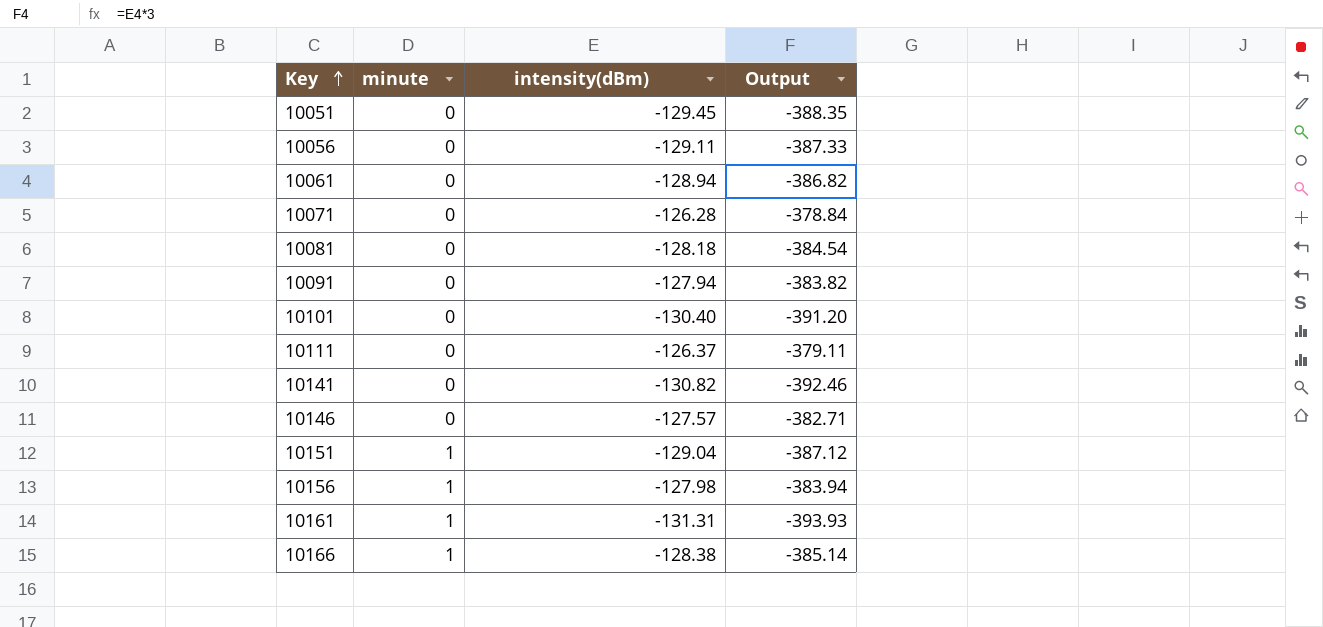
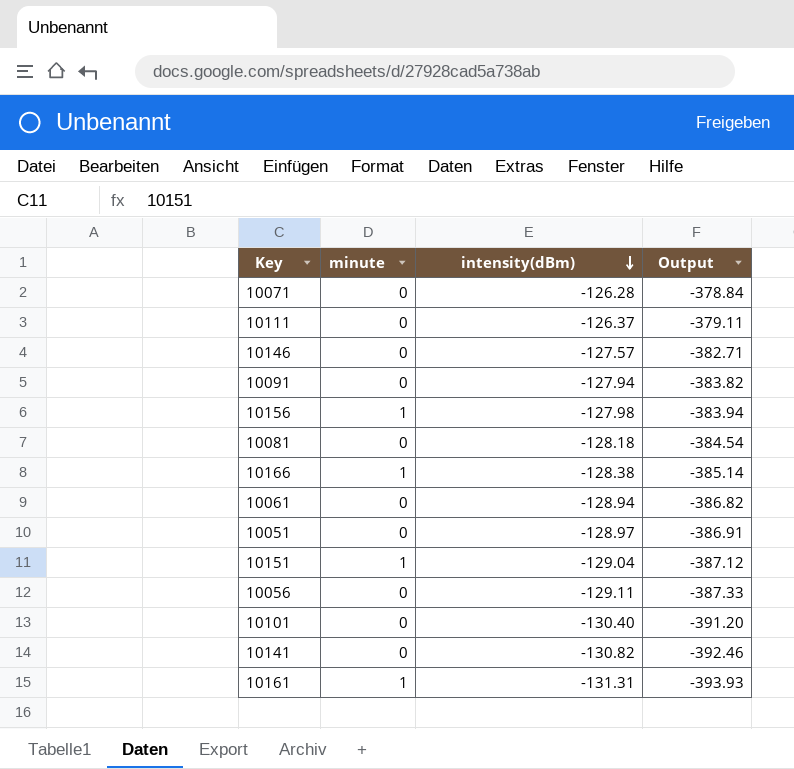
row order: Key ascending -> intensity(dBm) descending
10051 | intensity(dBm): -129.45 -> -128.97
10051 | Output: -388.35 -> -386.91

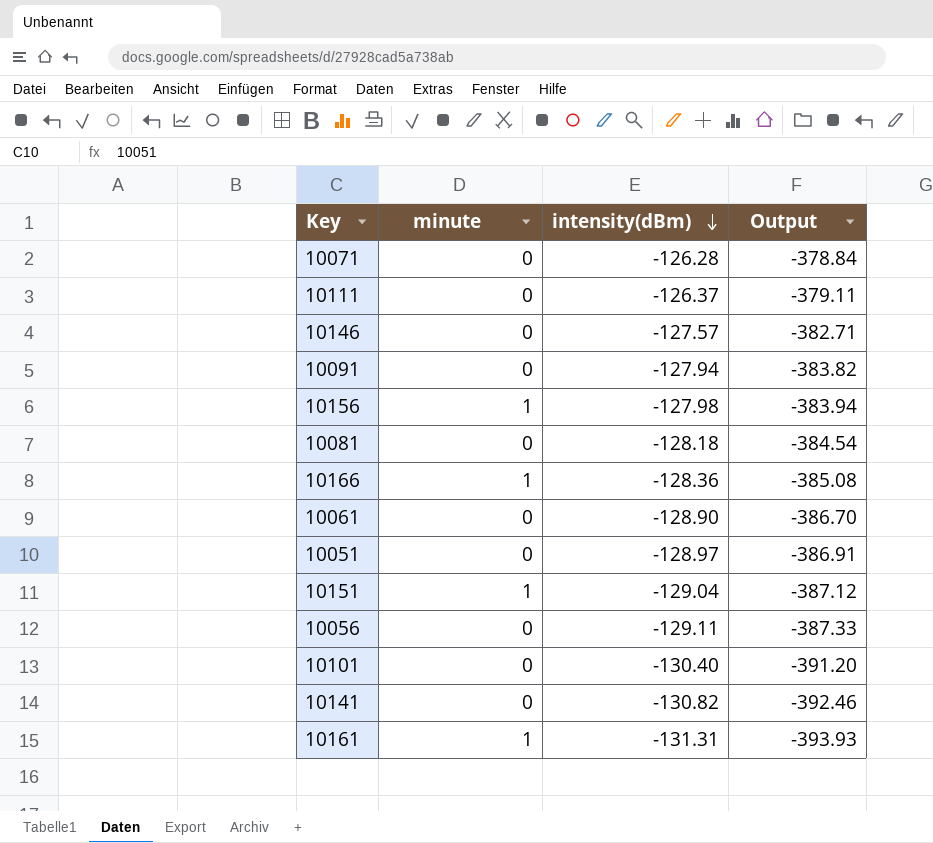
10166 | intensity(dBm): -128.38 -> -128.36
10166 | Output: -385.14 -> -385.08
10061 | intensity(dBm): -128.94 -> -128.90
10061 | Output: -386.82 -> -386.70

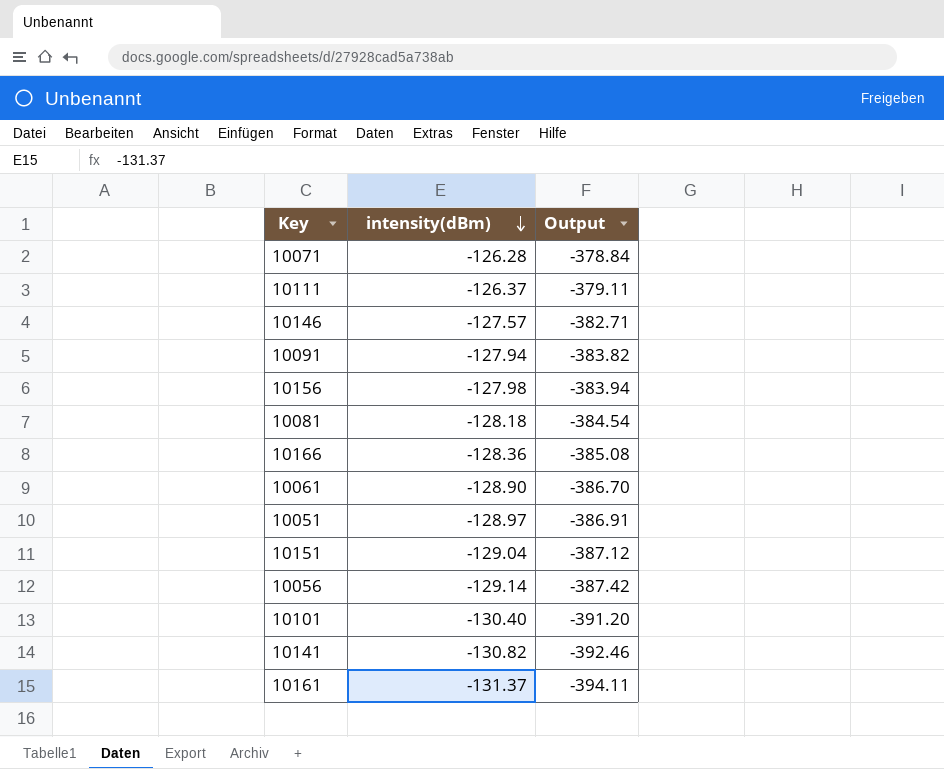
column minute | position: 2 -> none
10056 | intensity(dBm): -129.11 -> -129.14
10056 | Output: -387.33 -> -387.42
10161 | intensity(dBm): -131.31 -> -131.37
10161 | Output: -393.93 -> -394.11

